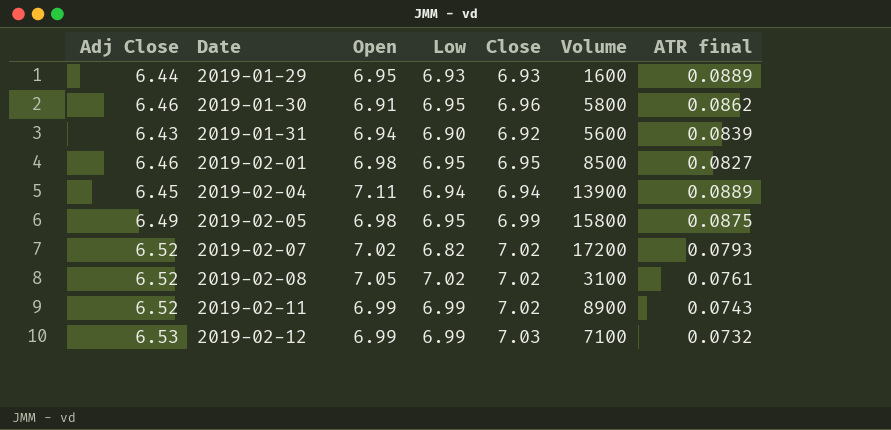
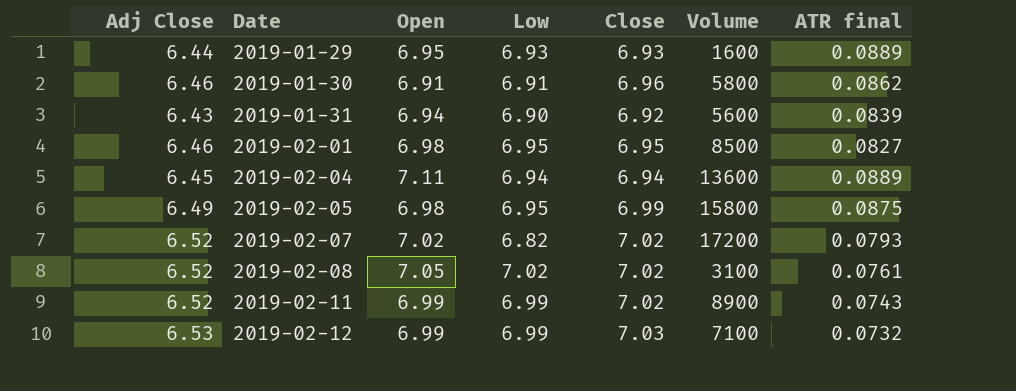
2019-01-30 | Low: 6.95 -> 6.91
2019-02-04 | Volume: 13900 -> 13600

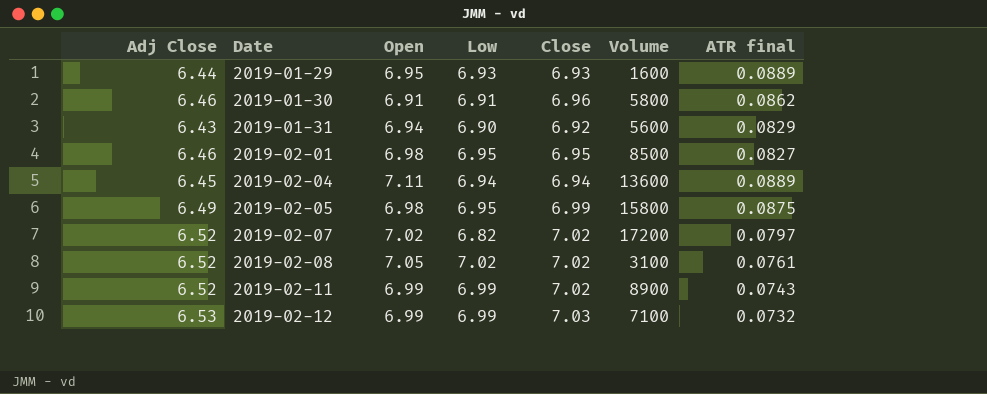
2019-01-31 | ATR final: 0.0839 -> 0.0829
2019-02-07 | ATR final: 0.0793 -> 0.0797

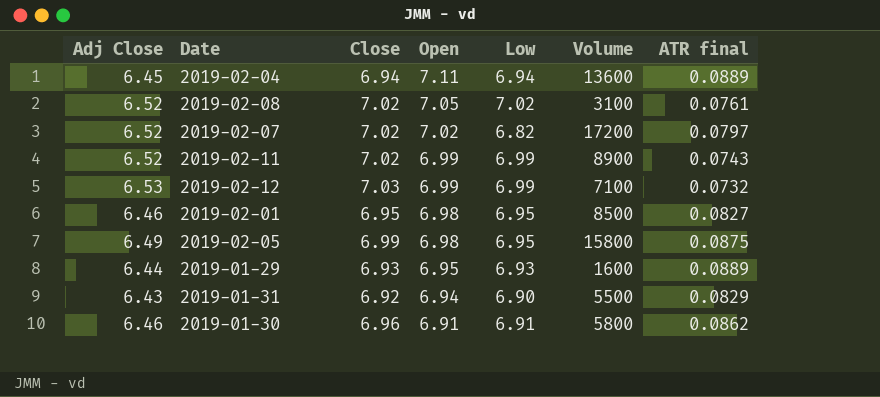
row order: Date ascending -> Open descending
column Close | position: 5 -> 3
2019-01-31 | Volume: 5600 -> 5500

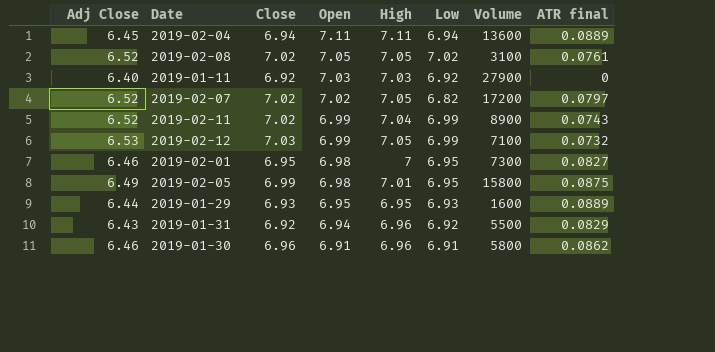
column High | position: none -> 5
row 2019-01-11: none -> 6.40 | 6.92 | 7.03 | 7.03 | 6.92 | 27900 | 0
2019-02-01 | Volume: 8500 -> 7300
2019-01-31 | Low: 6.90 -> 6.92

